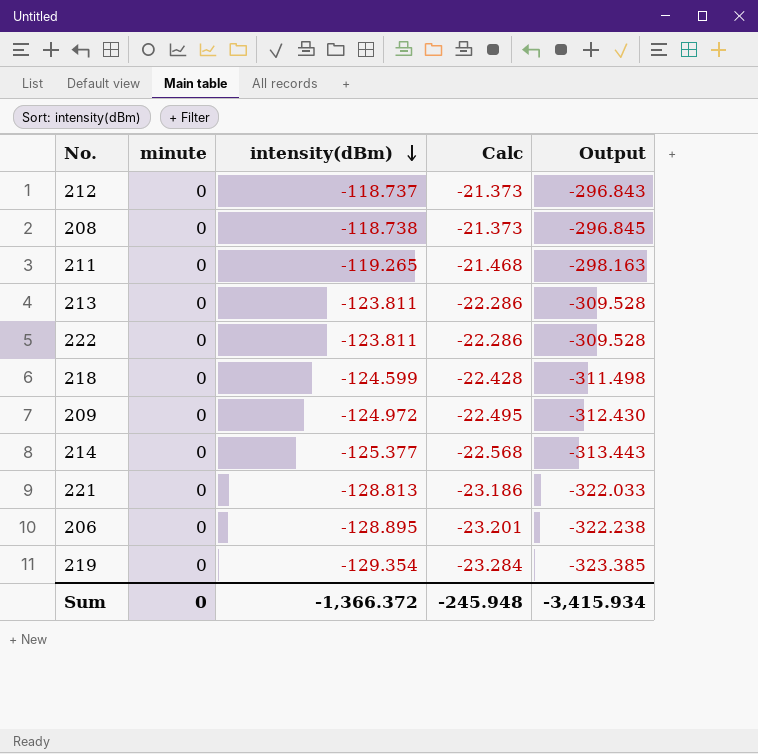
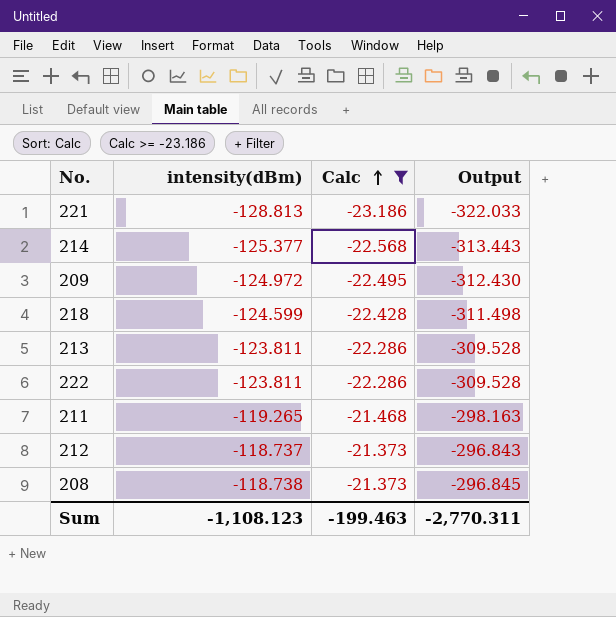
filter: none -> Calc >= -23.186
row order: intensity(dBm) descending -> Calc ascending
column minute | position: 2 -> none
Sum | intensity(dBm): -1,366.372 -> -1,108.123
Sum | Calc: -245.948 -> -199.463
Sum | Output: -3,415.934 -> -2,770.311

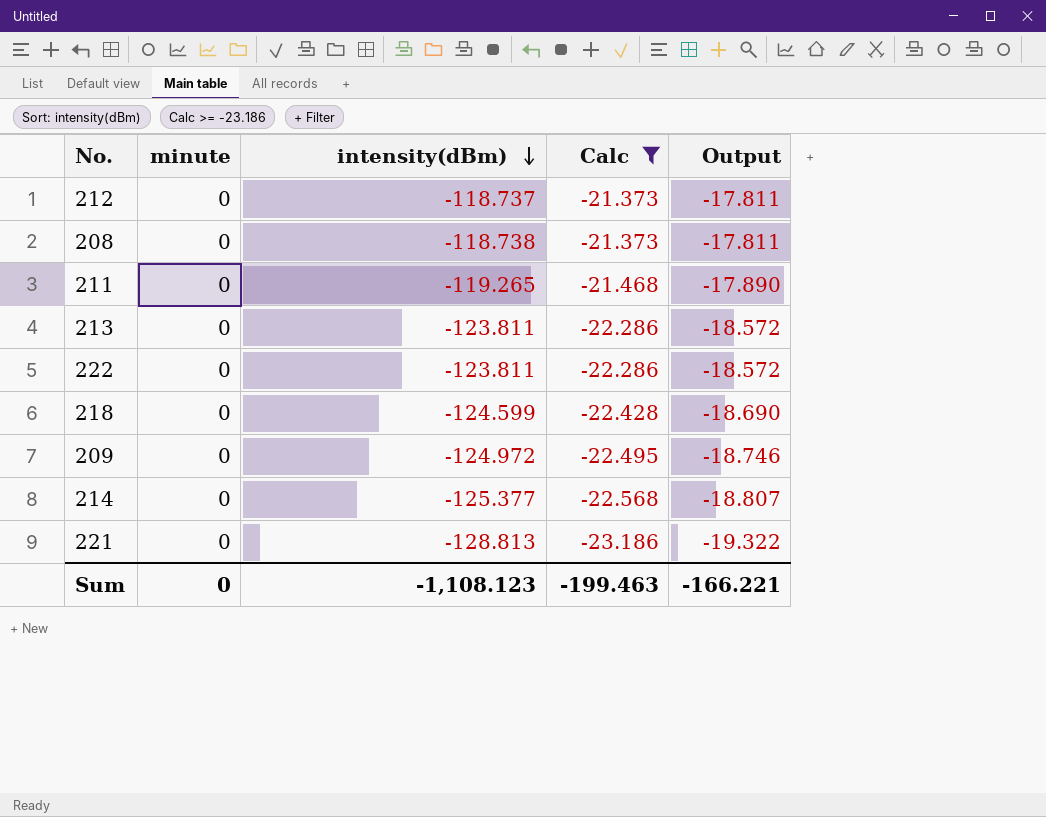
row order: Calc ascending -> intensity(dBm) descending
column minute | position: none -> 2
column Output | formula: [intensity(dBm)] * 2.5 -> [intensity(dBm)] * 0.15
Sum | Output: -2,770.311 -> -166.221

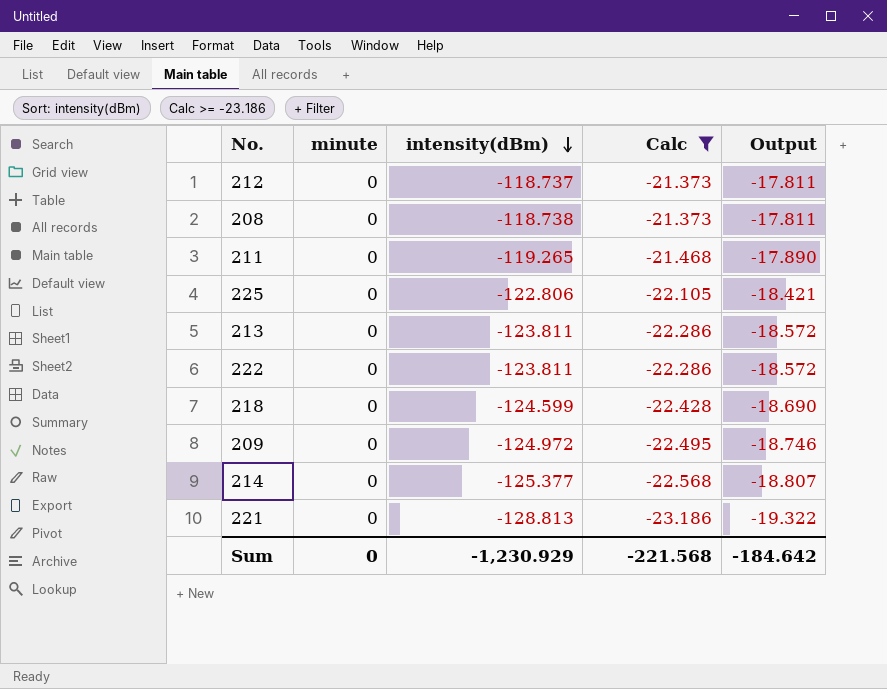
row 225: none -> 0 | -122.806 | -22.105 | -18.421
Sum | intensity(dBm): -1,108.123 -> -1,230.929
Sum | Calc: -199.463 -> -221.568
Sum | Output: -166.221 -> -184.642

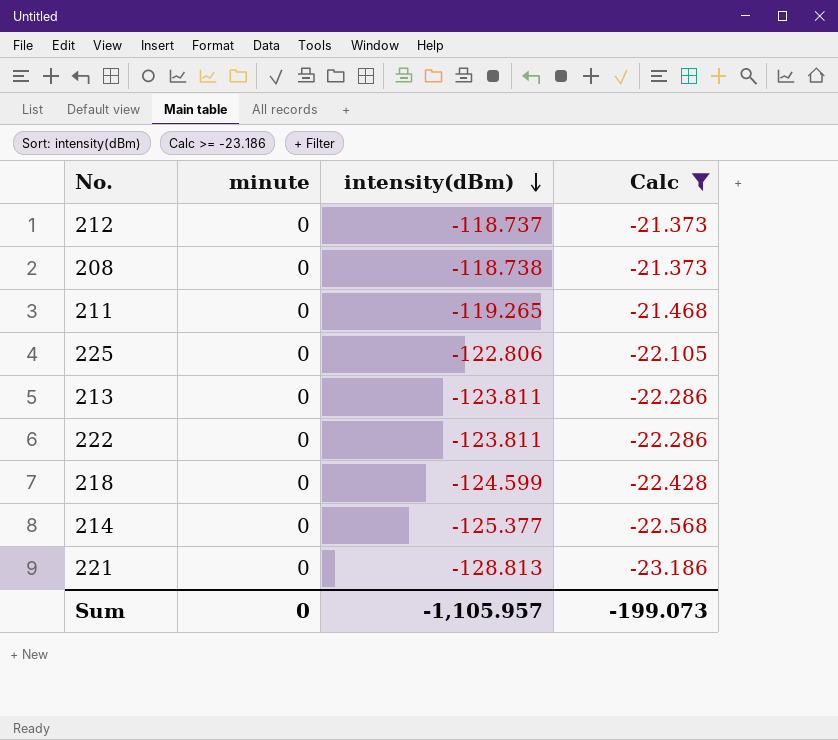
column Output | formula: [intensity(dBm)] * 0.15 -> none
row 209: 0 | -124.972 | -22.495 | -18.746 -> none
Sum | intensity(dBm): -1,230.929 -> -1,105.957
Sum | Calc: -221.568 -> -199.073

